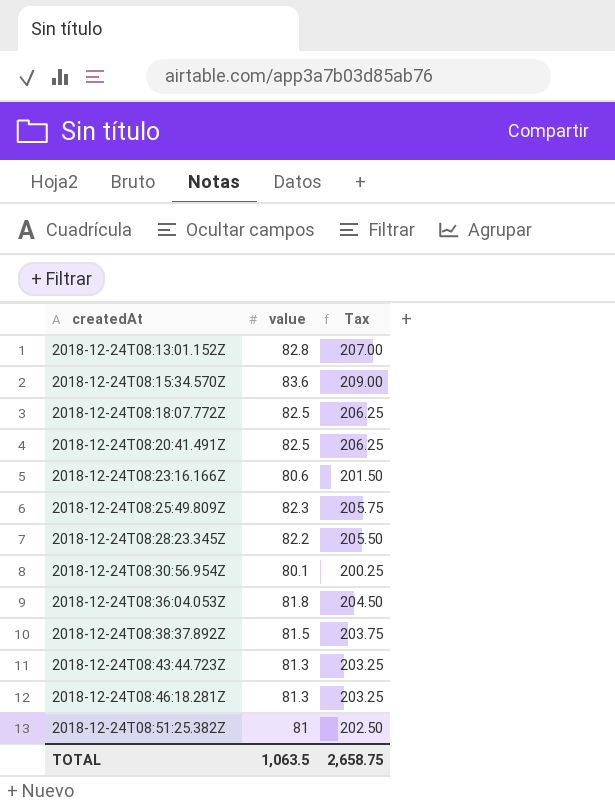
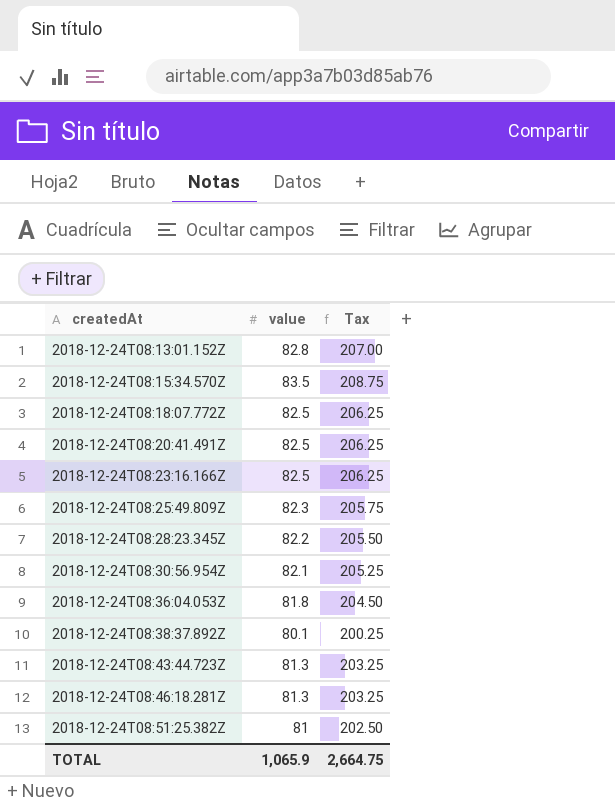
2018-12-24T08:15:34.570Z | value: 83.6 -> 83.5
2018-12-24T08:15:34.570Z | Tax: 209.00 -> 208.75
2018-12-24T08:23:16.166Z | value: 80.6 -> 82.5
2018-12-24T08:23:16.166Z | Tax: 201.50 -> 206.25
2018-12-24T08:30:56.954Z | value: 80.1 -> 82.1
2018-12-24T08:30:56.954Z | Tax: 200.25 -> 205.25
2018-12-24T08:38:37.892Z | value: 81.5 -> 80.1
2018-12-24T08:38:37.892Z | Tax: 203.75 -> 200.25
TOTAL | value: 1,063.5 -> 1,065.9
TOTAL | Tax: 2,658.75 -> 2,664.75

